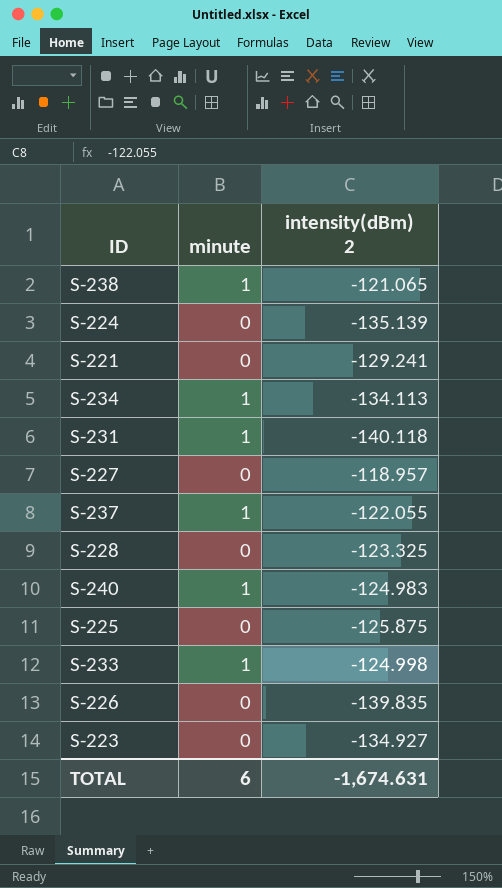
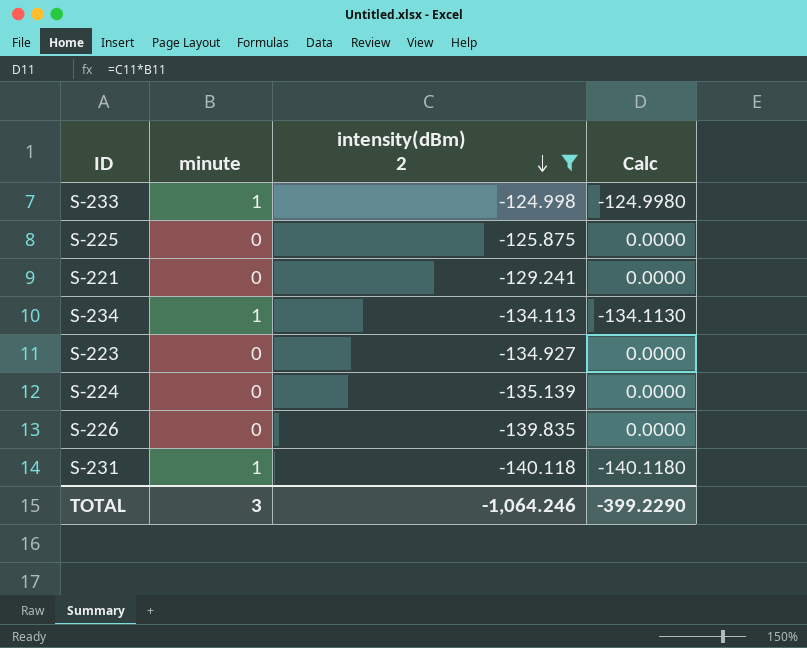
filter: none -> intensity(dBm) 2 <= -124.998
row order: none -> intensity(dBm) 2 descending
column Calc | formula: none -> [minute] * [intensity(dBm) 2]
TOTAL | minute: 6 -> 3
TOTAL | intensity(dBm) 2: -1,674.631 -> -1,064.246

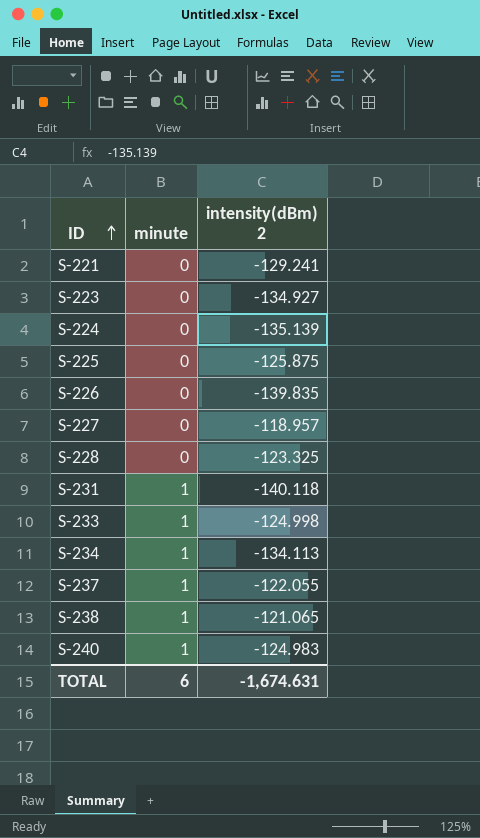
filter: intensity(dBm) 2 <= -124.998 -> none
row order: intensity(dBm) 2 descending -> ID ascending
column Calc | formula: [minute] * [intensity(dBm) 2] -> none
TOTAL | minute: 3 -> 6
TOTAL | intensity(dBm) 2: -1,064.246 -> -1,674.631

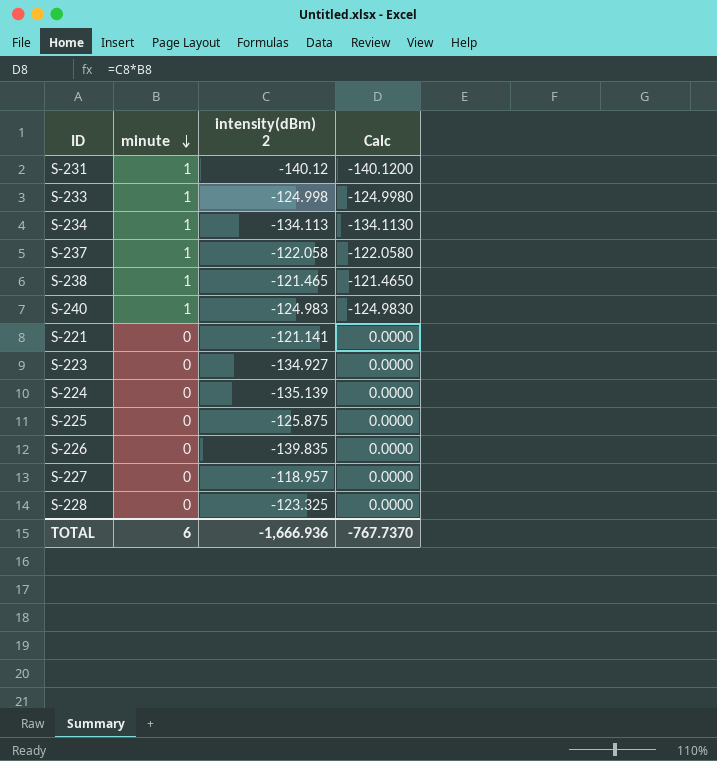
row order: ID ascending -> minute descending
column Calc | formula: none -> [minute] * [intensity(dBm) 2]
S-231 | intensity(dBm) 2: -140.118 -> -140.12
S-237 | intensity(dBm) 2: -122.055 -> -122.058
S-238 | intensity(dBm) 2: -121.065 -> -121.465
S-221 | intensity(dBm) 2: -129.241 -> -121.141
TOTAL | intensity(dBm) 2: -1,674.631 -> -1,666.936

